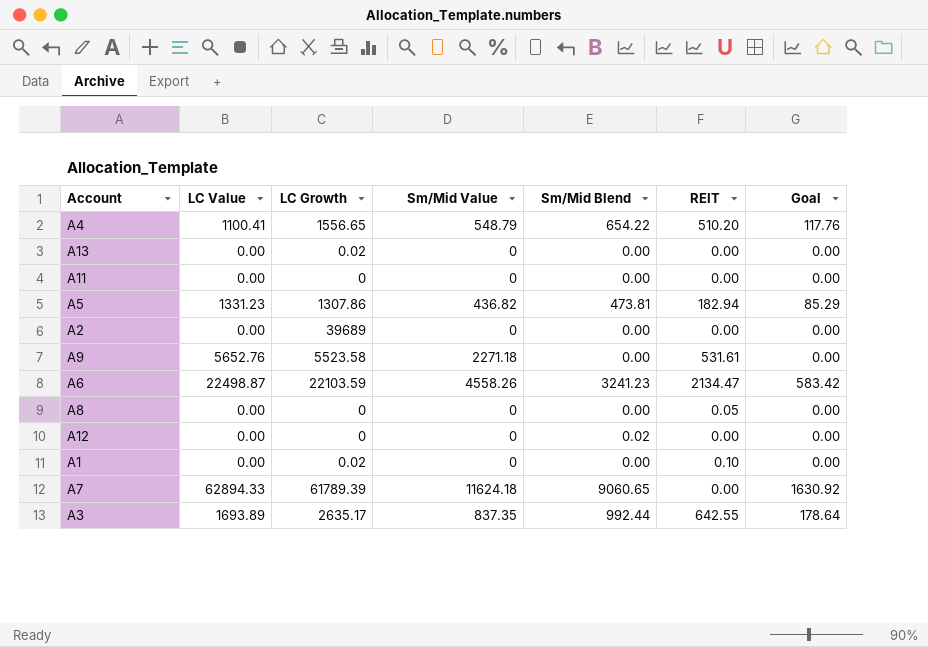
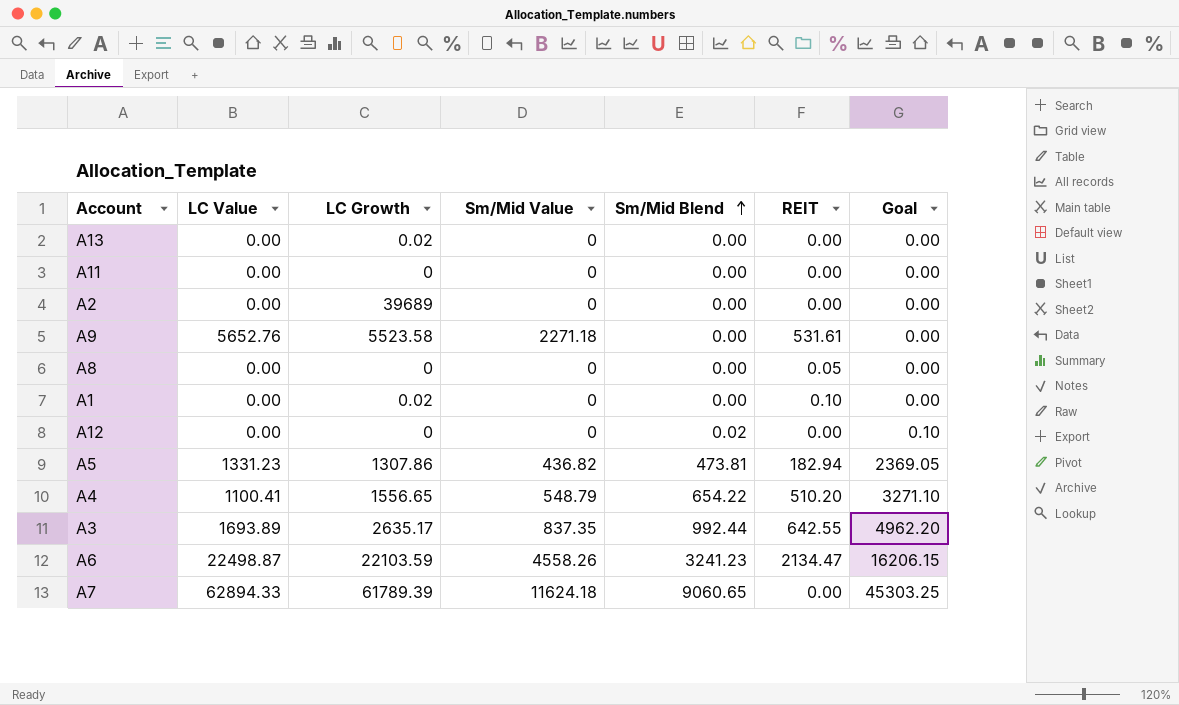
row order: none -> Sm/Mid Blend ascending
column Goal | formula: [Sm/Mid Blend] * 0.18 -> [Sm/Mid Blend] * 5

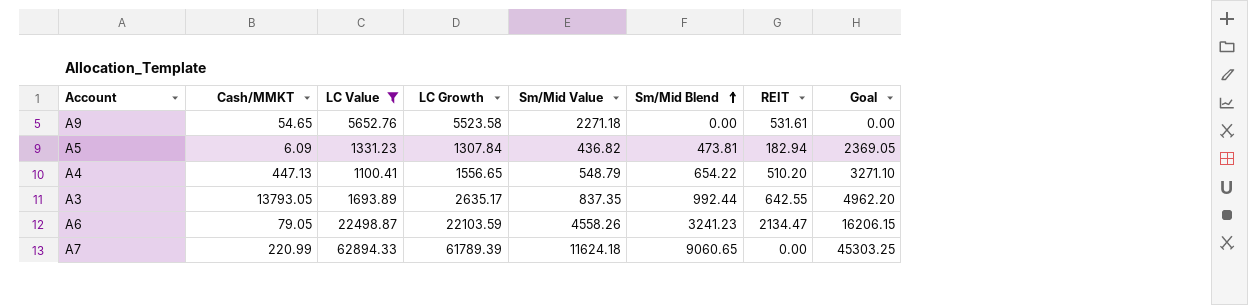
filter: none -> LC Value != 0.00
column Cash/MMKT | position: none -> 2
A5 | LC Growth: 1307.86 -> 1307.84

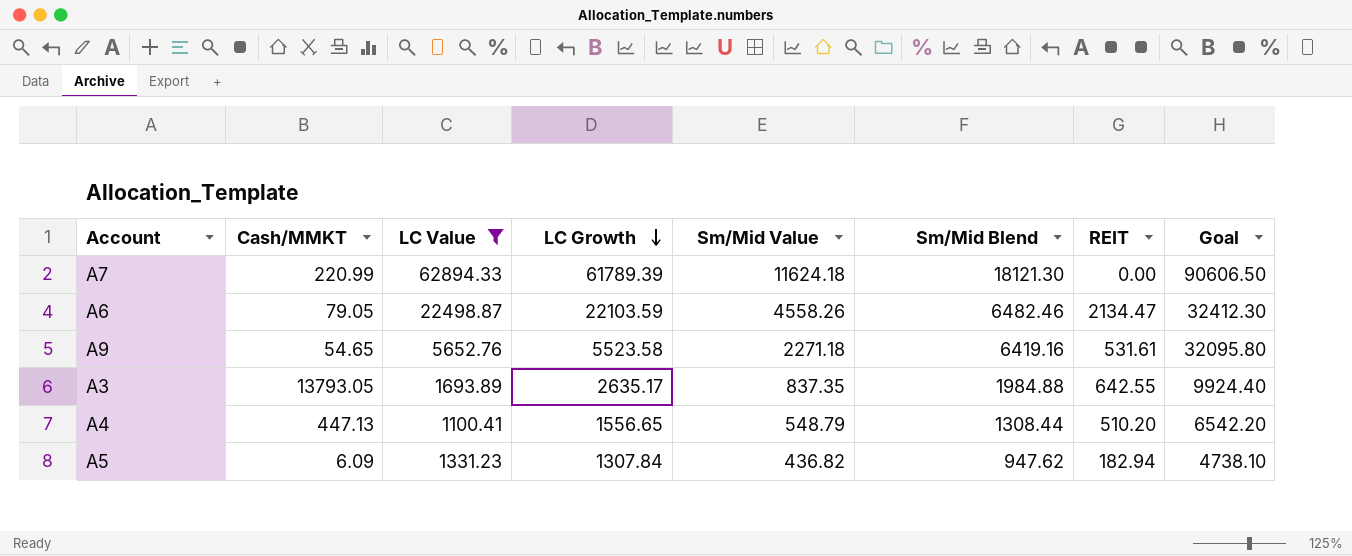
row order: Sm/Mid Blend ascending -> LC Growth descending
A7 | Sm/Mid Blend: 9060.65 -> 18121.30
A7 | Goal: 45303.25 -> 90606.50
A6 | Sm/Mid Blend: 3241.23 -> 6482.46
A6 | Goal: 16206.15 -> 32412.30
A9 | Sm/Mid Blend: 0.00 -> 6419.16
A9 | Goal: 0.00 -> 32095.80
A3 | Sm/Mid Blend: 992.44 -> 1984.88
A3 | Goal: 4962.20 -> 9924.40
A4 | Sm/Mid Blend: 654.22 -> 1308.44
A4 | Goal: 3271.10 -> 6542.20
A5 | Sm/Mid Blend: 473.81 -> 947.62
A5 | Goal: 2369.05 -> 4738.10

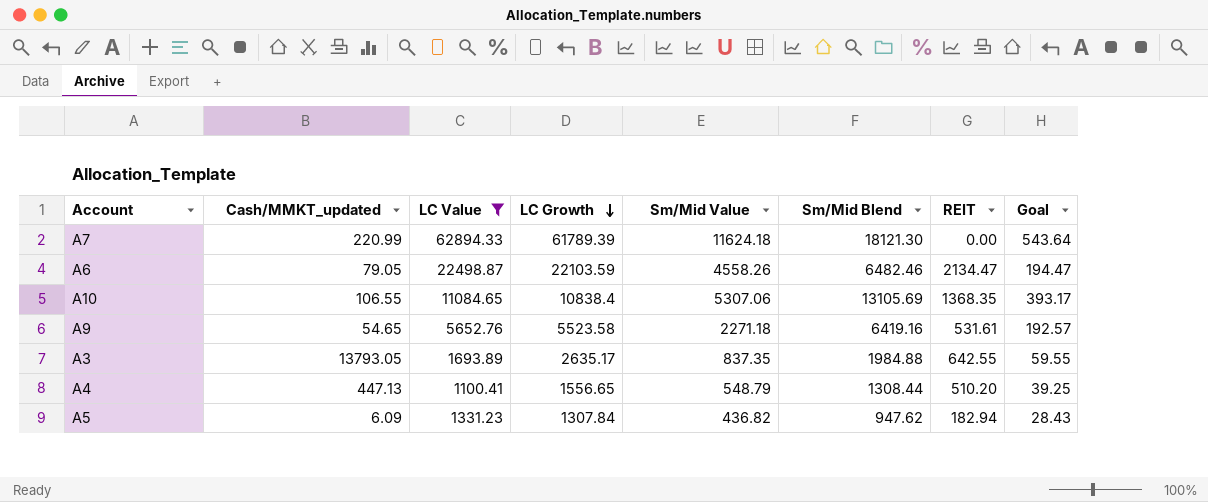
column name: Cash/MMKT -> Cash/MMKT_updated
column Goal | formula: [Sm/Mid Blend] * 5 -> [Sm/Mid Blend] * 0.03
row A10: none -> 106.55 | 11084.65 | 10838.4 | 5307.06 | 13105.69 | 1368.35 | 393.17

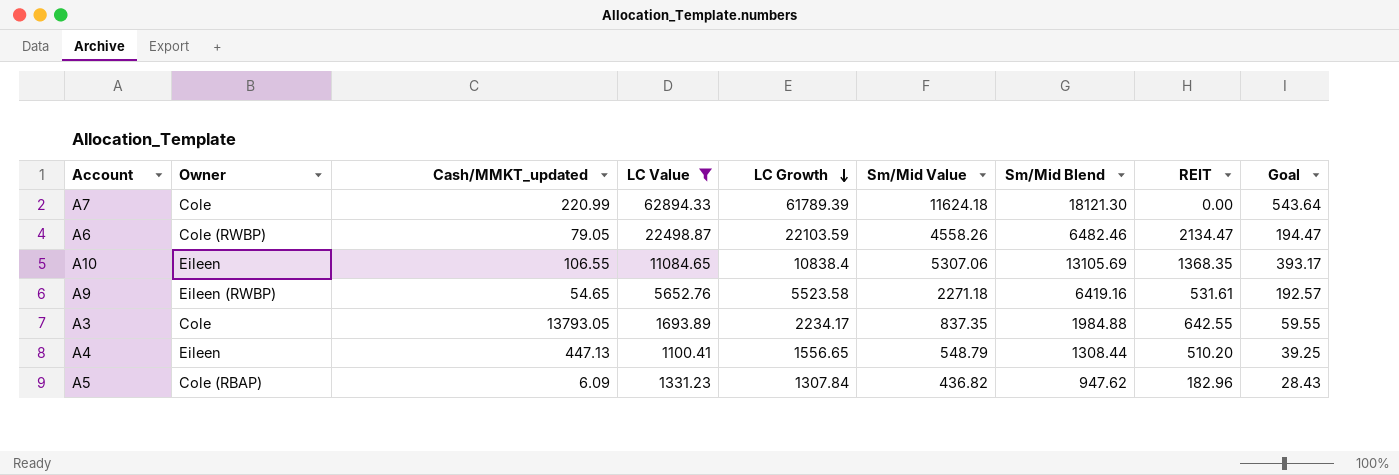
column Owner | position: none -> 2
A3 | LC Growth: 2635.17 -> 2234.17
A5 | REIT: 182.94 -> 182.96

